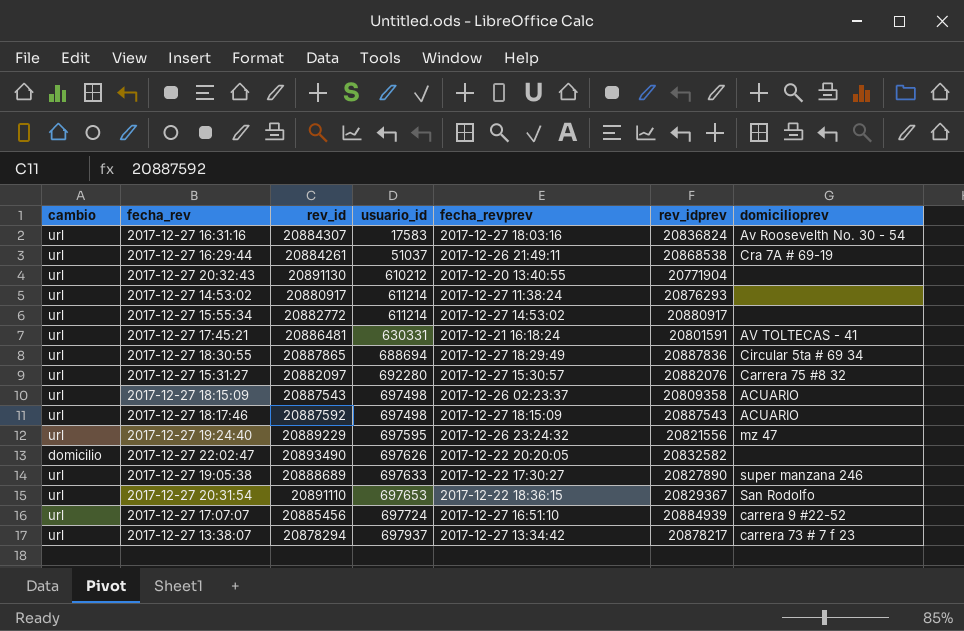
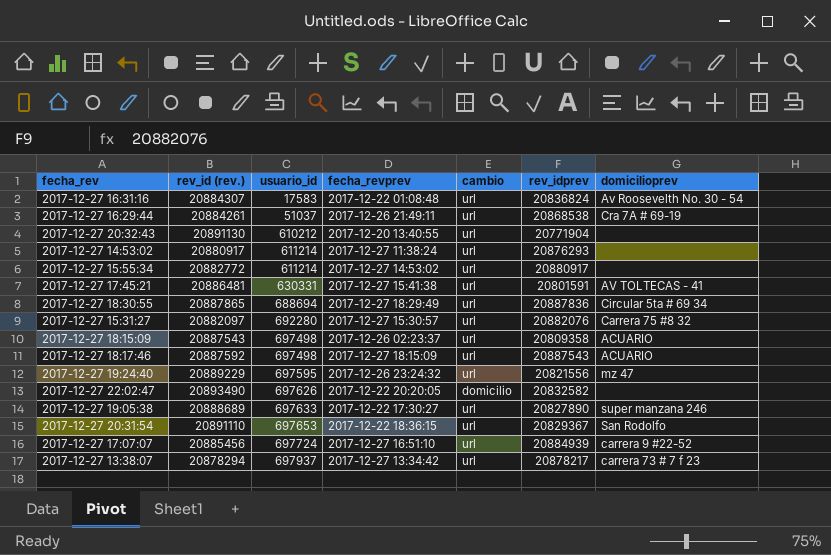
column name: rev_id -> rev_id (rev.)
column cambio | position: 1 -> 5
2017-12-27 16:31:16 | fecha_revprev: 2017-12-27 18:03:16 -> 2017-12-22 01:08:48
2017-12-27 17:45:21 | fecha_revprev: 2017-12-21 16:18:24 -> 2017-12-27 15:41:38

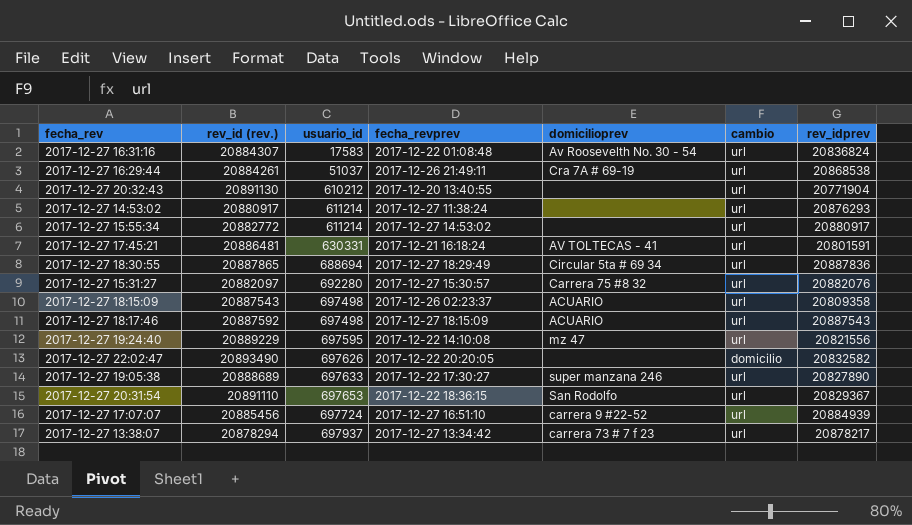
column domicilioprev | position: 7 -> 5
2017-12-27 17:45:21 | fecha_revprev: 2017-12-27 15:41:38 -> 2017-12-21 16:18:24
2017-12-27 19:24:40 | fecha_revprev: 2017-12-26 23:24:32 -> 2017-12-22 14:10:08

